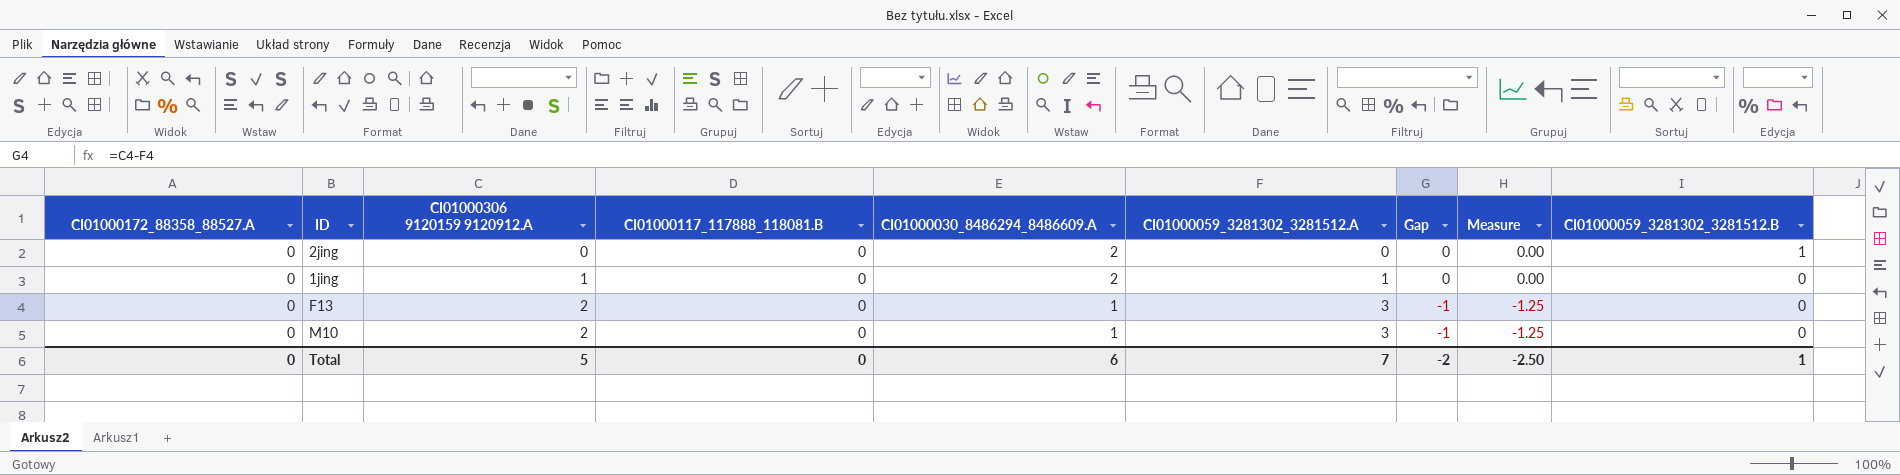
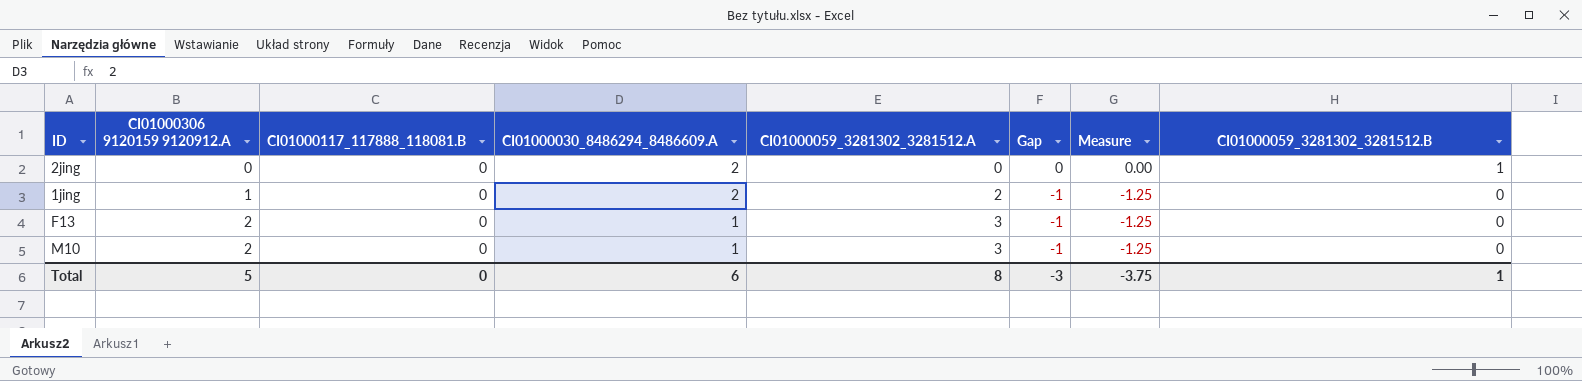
column CI01000172_88358_88527.A | position: 1 -> none
1jing | CI01000059_3281302_3281512.A: 1 -> 2
1jing | Gap: 0 -> -1
1jing | Measure: 0.00 -> -1.25
Total | CI01000059_3281302_3281512.A: 7 -> 8
Total | Gap: -2 -> -3
Total | Measure: -2.50 -> -3.75

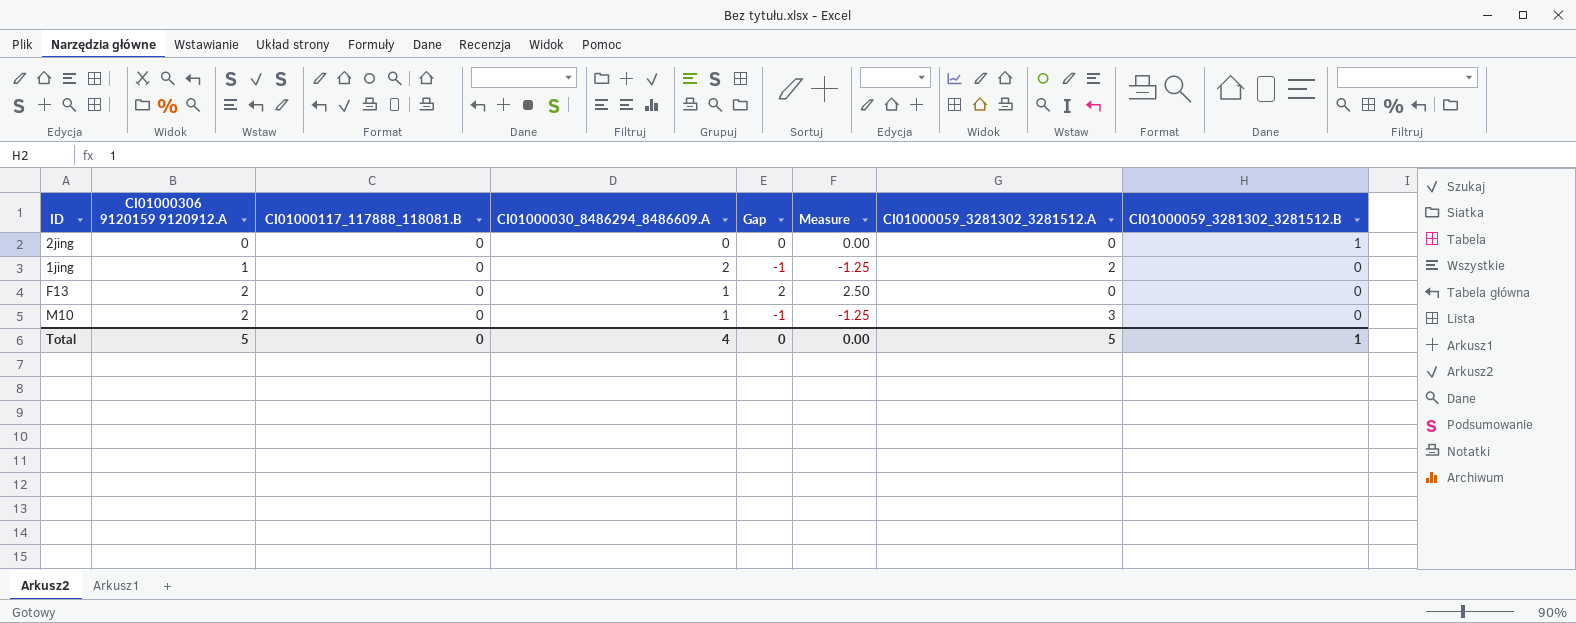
column CI01000059_3281302_3281512.A | position: 5 -> 7
2jing | CI01000030_8486294_8486609.A: 2 -> 0
F13 | Gap: -1 -> 2
F13 | Measure: -1.25 -> 2.50
F13 | CI01000059_3281302_3281512.A: 3 -> 0
Total | CI01000030_8486294_8486609.A: 6 -> 4
Total | Gap: -3 -> 0
Total | Measure: -3.75 -> 0.00
Total | CI01000059_3281302_3281512.A: 8 -> 5

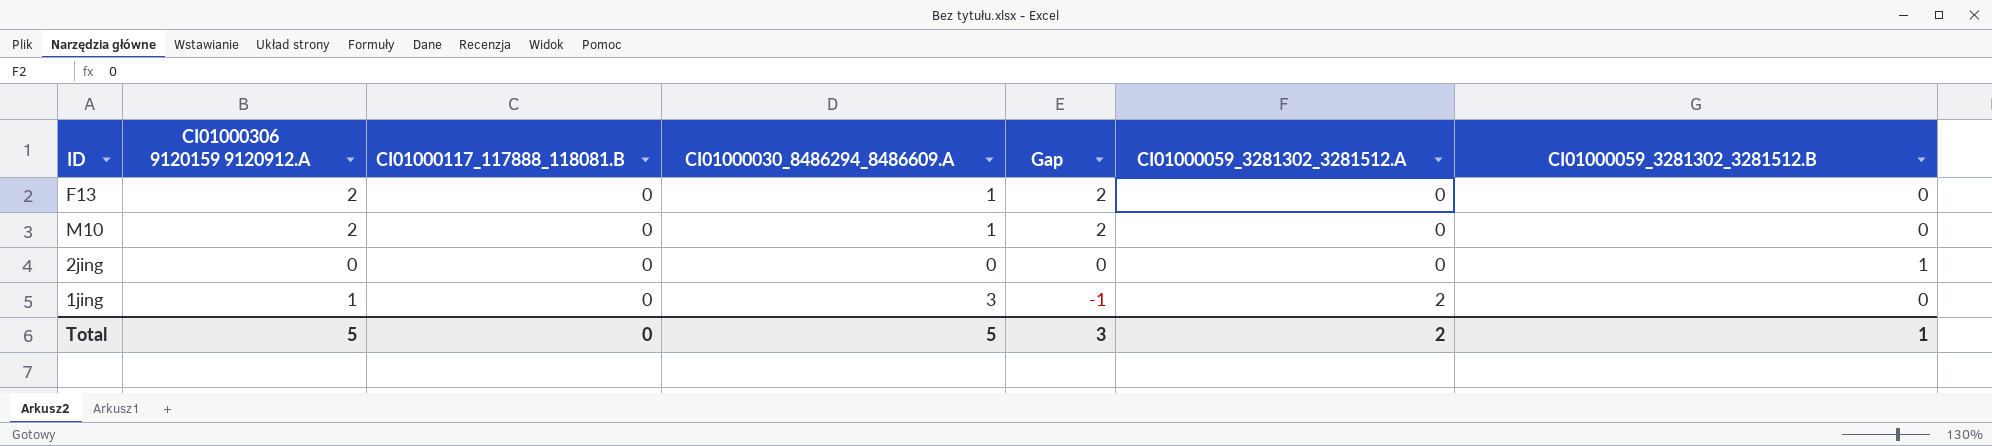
row order: CI01000306 9120159 9120912.A ascending -> Gap descending
column Measure | formula: [Gap] * 1.25 -> none
M10 | Gap: -1 -> 2
M10 | CI01000059_3281302_3281512.A: 3 -> 0
1jing | CI01000030_8486294_8486609.A: 2 -> 3
Total | CI01000030_8486294_8486609.A: 4 -> 5
Total | Gap: 0 -> 3
Total | CI01000059_3281302_3281512.A: 5 -> 2

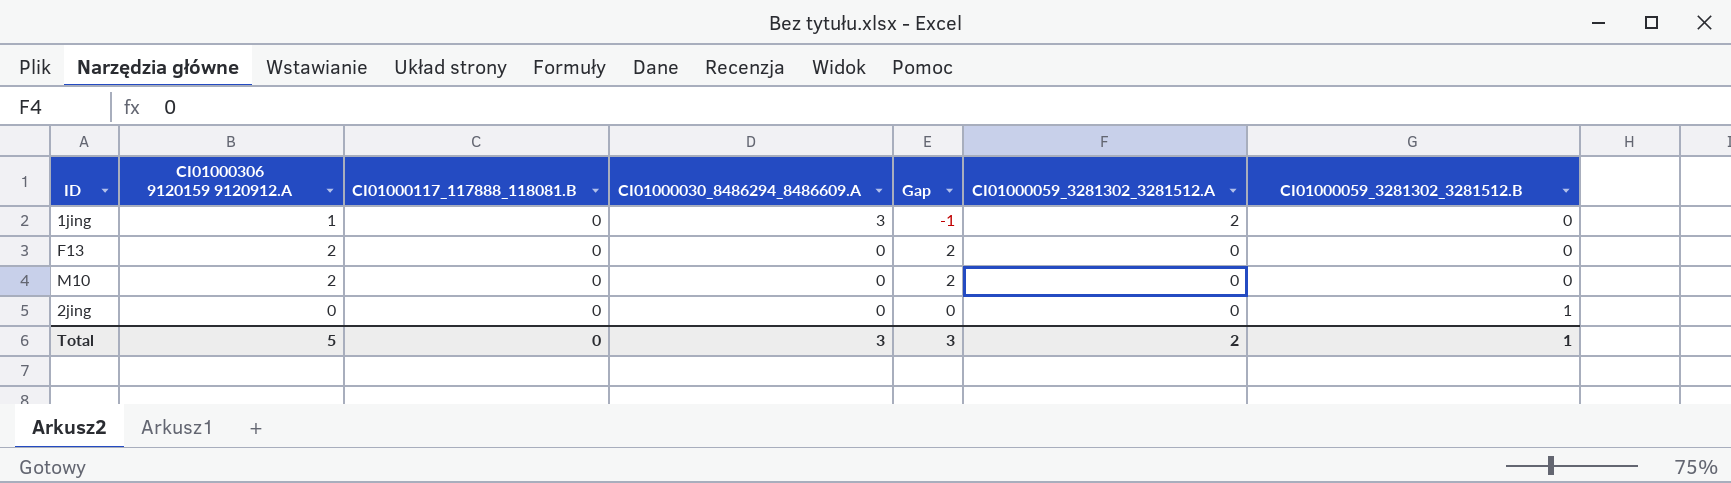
row order: Gap descending -> CI01000030_8486294_8486609.A descending
F13 | CI01000030_8486294_8486609.A: 1 -> 0
M10 | CI01000030_8486294_8486609.A: 1 -> 0
Total | CI01000030_8486294_8486609.A: 5 -> 3

